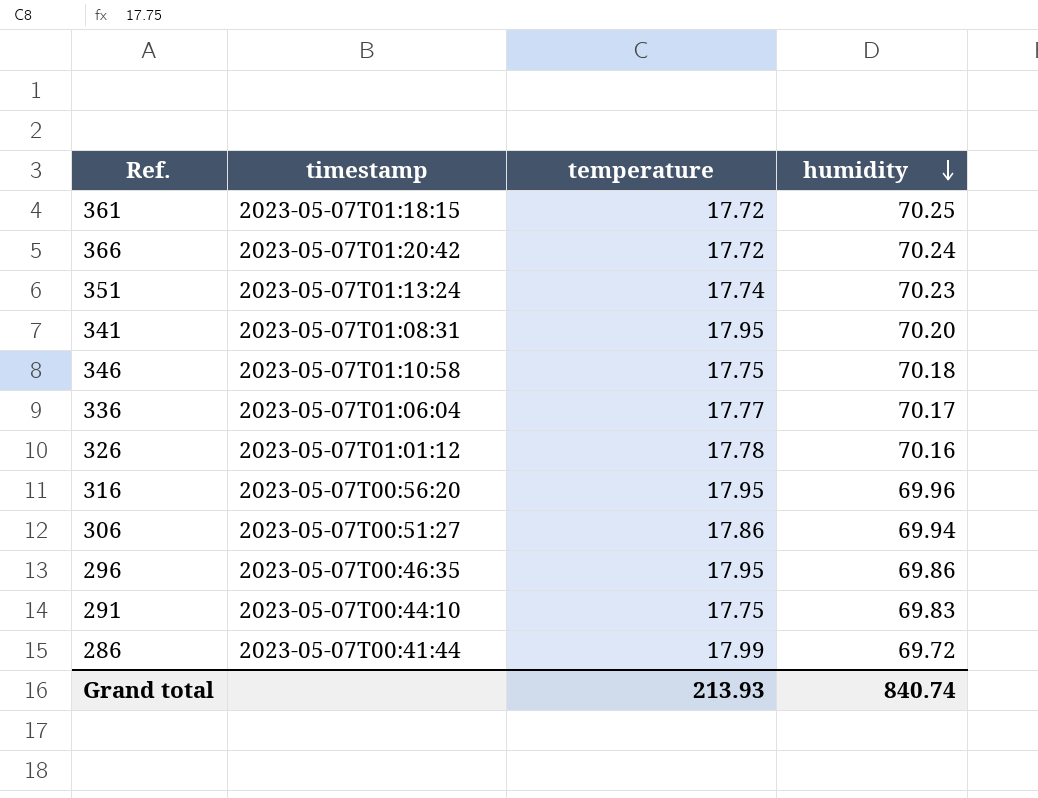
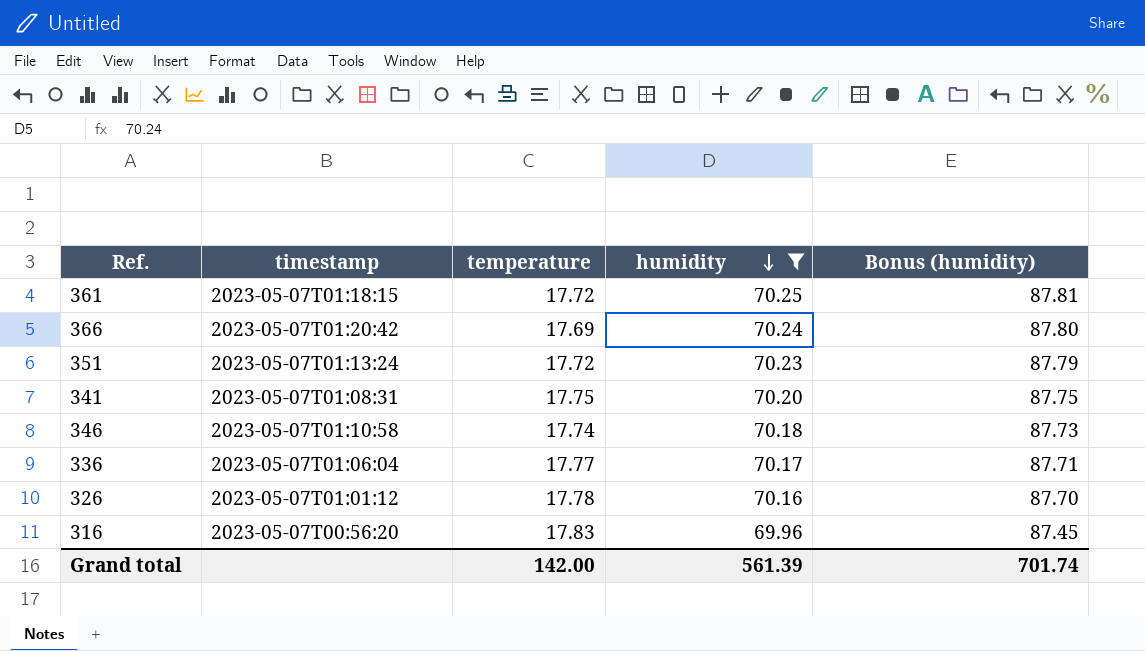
filter: none -> humidity >= 69.96
column Bonus (humidity) | formula: none -> [humidity] * 1.25
366 | temperature: 17.72 -> 17.69
351 | temperature: 17.74 -> 17.72
341 | temperature: 17.95 -> 17.75
346 | temperature: 17.75 -> 17.74
316 | temperature: 17.95 -> 17.83
Grand total | temperature: 213.93 -> 142.00
Grand total | humidity: 840.74 -> 561.39

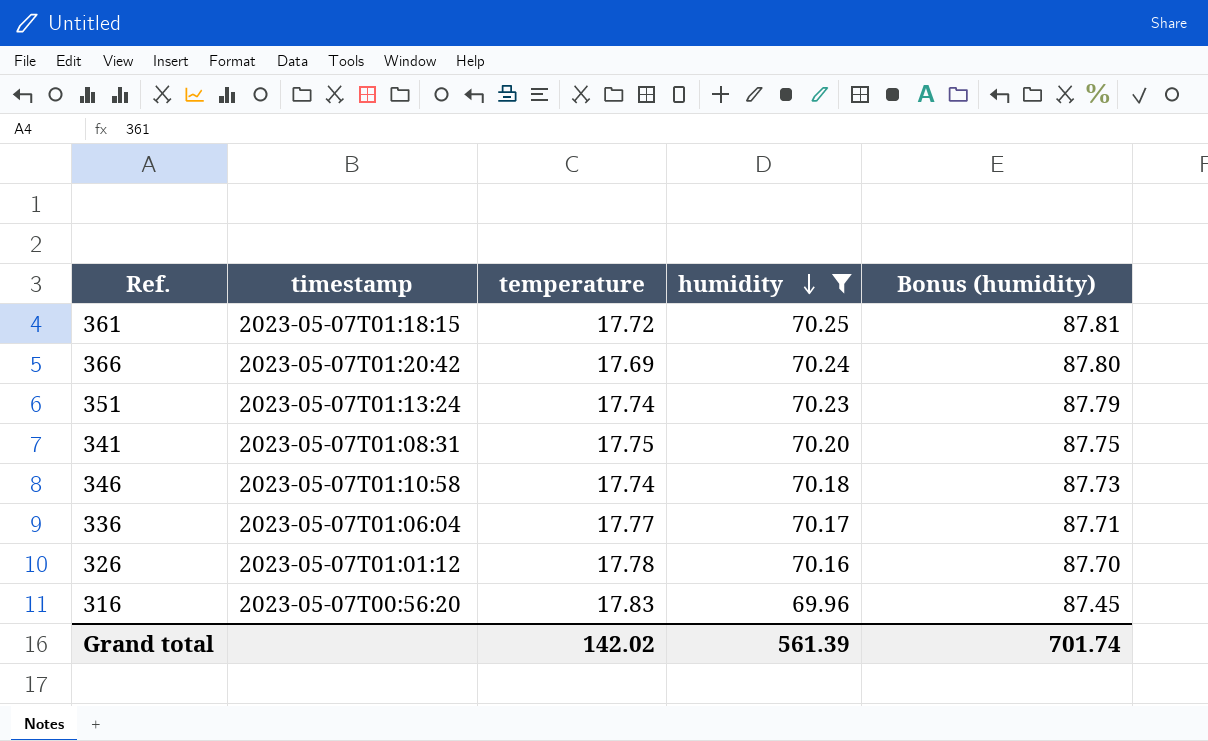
351 | temperature: 17.72 -> 17.74
Grand total | temperature: 142.00 -> 142.02

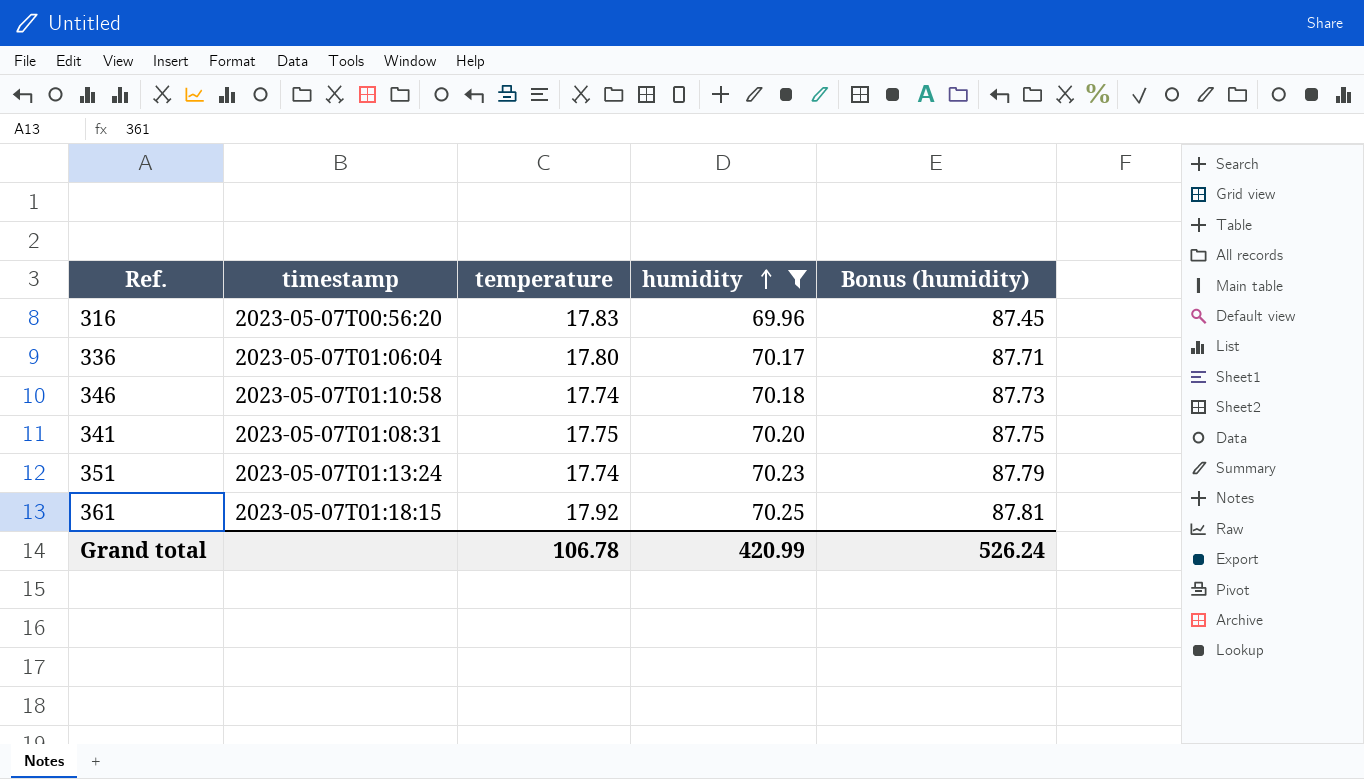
row order: humidity descending -> humidity ascending
row 366: 2023-05-07T01:20:42 | 17.69 | 70.24 | 87.80 -> none
row 326: 2023-05-07T01:01:12 | 17.78 | 70.16 | 87.70 -> none
336 | temperature: 17.77 -> 17.80
361 | temperature: 17.72 -> 17.92
Grand total | temperature: 142.02 -> 106.78
Grand total | humidity: 561.39 -> 420.99
Grand total | Bonus (humidity): 701.74 -> 526.24

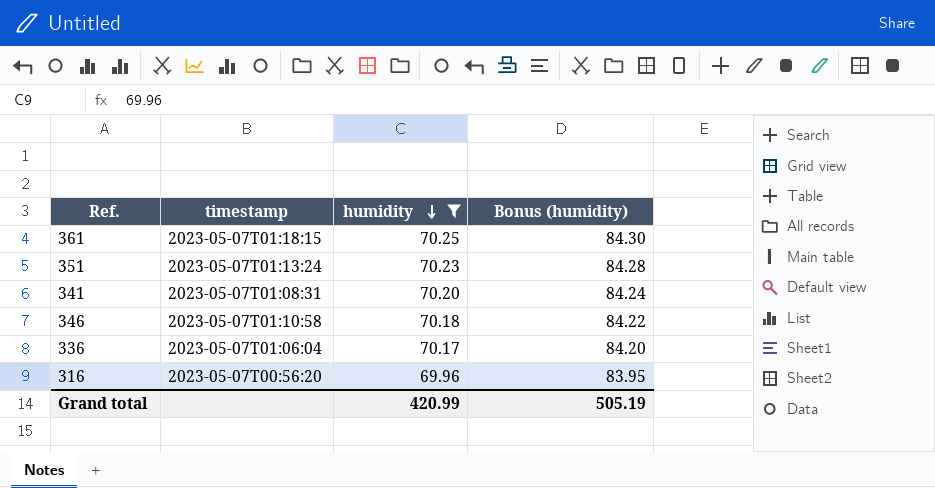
row order: humidity ascending -> humidity descending
column temperature | position: 3 -> none
column Bonus (humidity) | formula: [humidity] * 1.25 -> [humidity] * 1.2
Grand total | Bonus (humidity): 526.24 -> 505.19

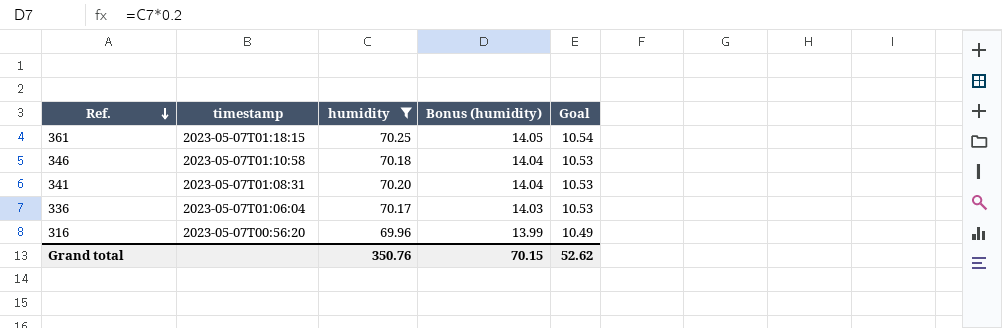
row order: humidity descending -> Ref. descending
column Bonus (humidity) | formula: [humidity] * 1.2 -> [humidity] * 0.2
column Goal | formula: none -> [humidity] * 0.15
row 351: 2023-05-07T01:13:24 | 70.23 | 84.28 -> none
Grand total | humidity: 420.99 -> 350.76
Grand total | Bonus (humidity): 505.19 -> 70.15

